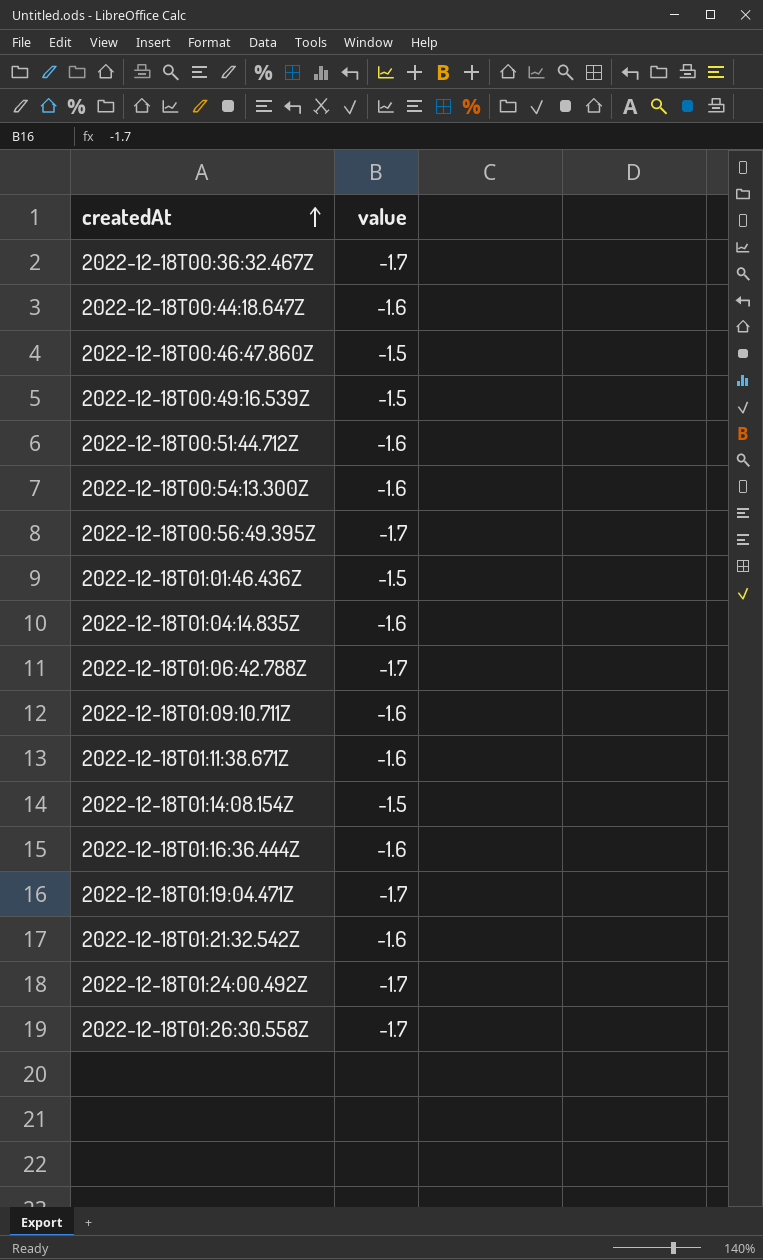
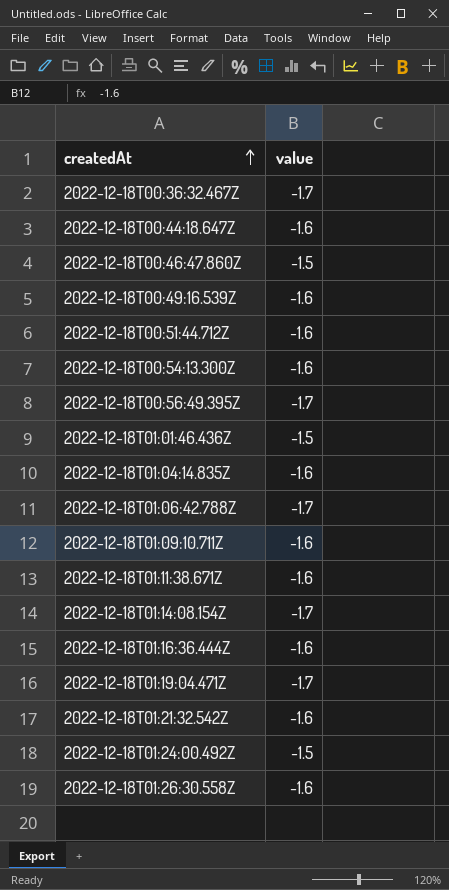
2022-12-18T00:49:16.539Z | value: -1.5 -> -1.6
2022-12-18T01:14:08.154Z | value: -1.5 -> -1.7
2022-12-18T01:24:00.492Z | value: -1.7 -> -1.5
2022-12-18T01:26:30.558Z | value: -1.7 -> -1.6

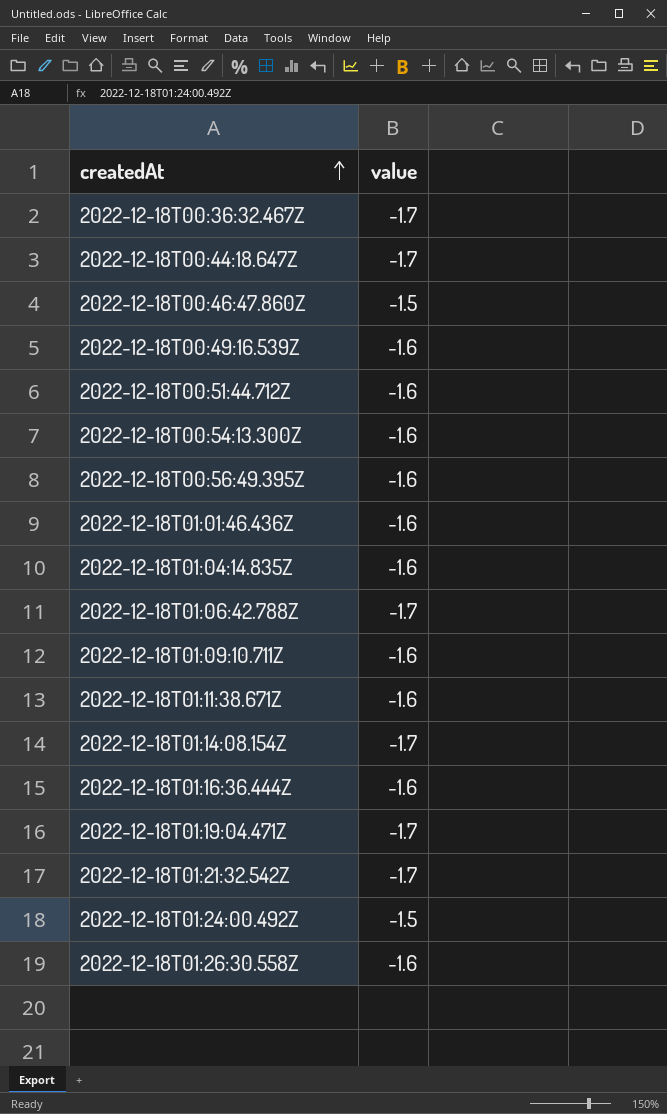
2022-12-18T00:44:18.647Z | value: -1.6 -> -1.7
2022-12-18T00:56:49.395Z | value: -1.7 -> -1.6
2022-12-18T01:01:46.436Z | value: -1.5 -> -1.6
2022-12-18T01:21:32.542Z | value: -1.6 -> -1.7

